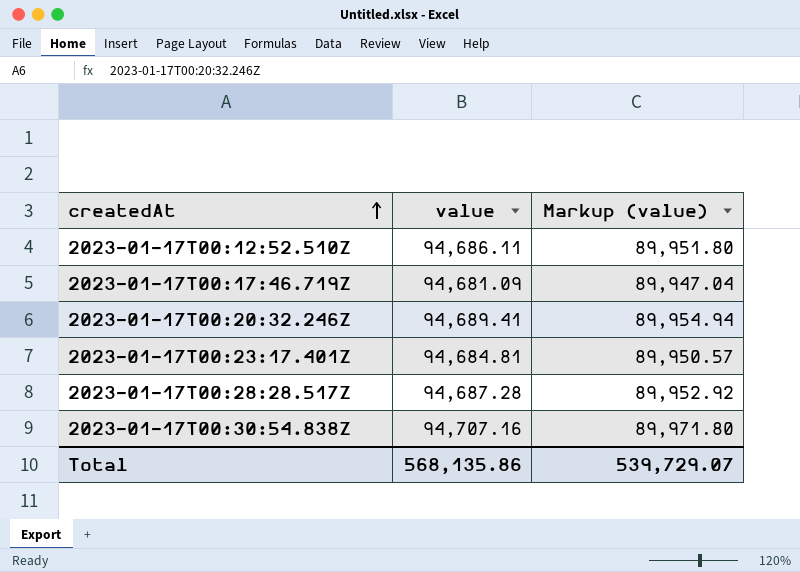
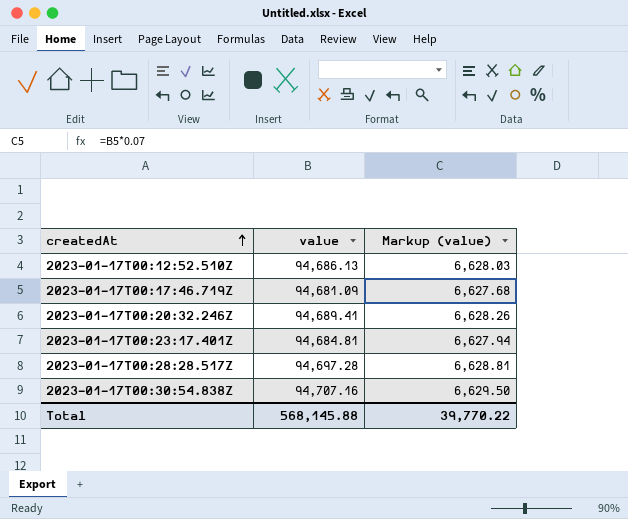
column Markup (value) | formula: [value] * 0.95 -> [value] * 0.07
2023-01-17T00:12:52.510Z | value: 94,686.11 -> 94,686.13
2023-01-17T00:28:28.517Z | value: 94,687.28 -> 94,697.28
Total | value: 568,135.86 -> 568,145.88
Total | Markup (value): 539,729.07 -> 39,770.22

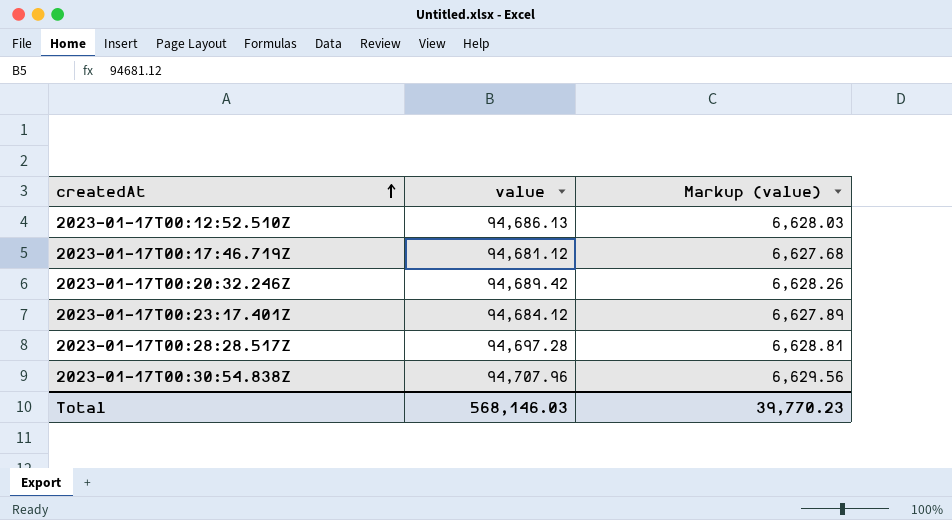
2023-01-17T00:17:46.719Z | value: 94,681.09 -> 94,681.12
2023-01-17T00:20:32.246Z | value: 94,689.41 -> 94,689.42
2023-01-17T00:23:17.401Z | value: 94,684.81 -> 94,684.12
2023-01-17T00:23:17.401Z | Markup (value): 6,627.94 -> 6,627.89
2023-01-17T00:30:54.838Z | value: 94,707.16 -> 94,707.96
2023-01-17T00:30:54.838Z | Markup (value): 6,629.50 -> 6,629.56
Total | value: 568,145.88 -> 568,146.03
Total | Markup (value): 39,770.22 -> 39,770.23

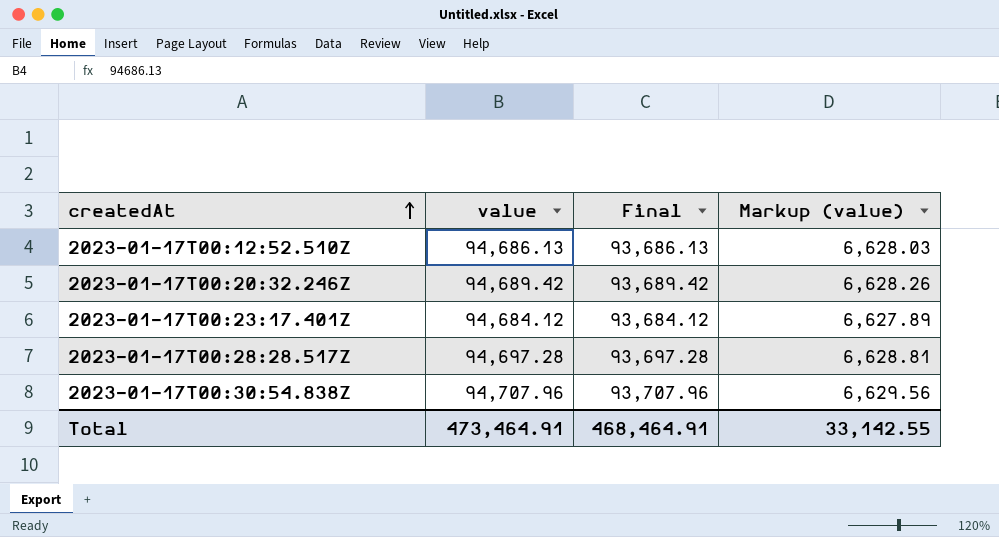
column Final | formula: none -> [value] - 1000
row 2023-01-17T00:17:46.719Z: 94,681.12 | 6,627.68 -> none
Total | value: 568,146.03 -> 473,464.91
Total | Markup (value): 39,770.23 -> 33,142.55

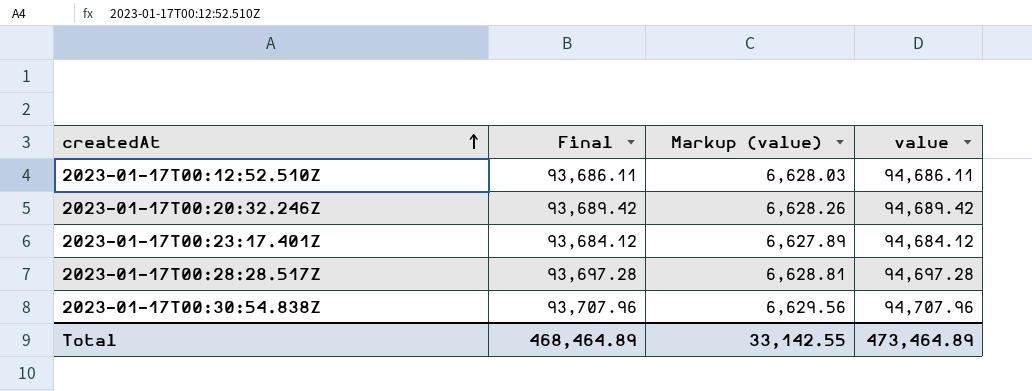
column value | position: 2 -> 4
2023-01-17T00:12:52.510Z | Final: 93,686.13 -> 93,686.11
2023-01-17T00:12:52.510Z | value: 94,686.13 -> 94,686.11
Total | Final: 468,464.91 -> 468,464.89
Total | value: 473,464.91 -> 473,464.89

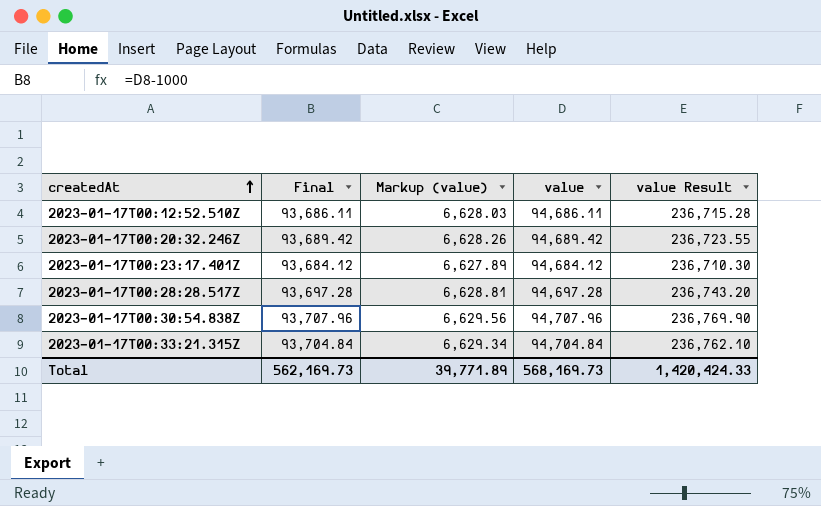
column value Result | formula: none -> [value] * 2.5
row 2023-01-17T00:33:21.315Z: none -> 93,704.84 | 6,629.34 | 94,704.84 | 236,762.10
Total | Final: 468,464.89 -> 562,169.73
Total | Markup (value): 33,142.55 -> 39,771.89
Total | value: 473,464.89 -> 568,169.73

